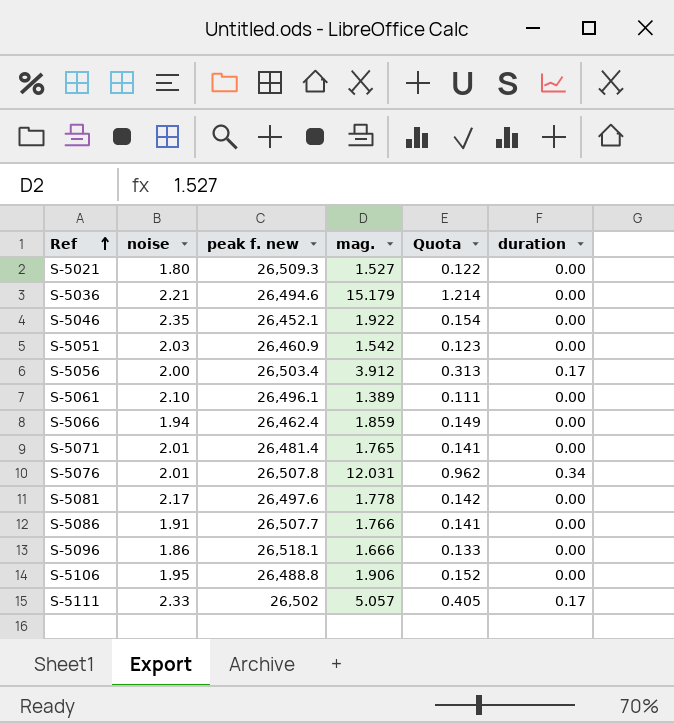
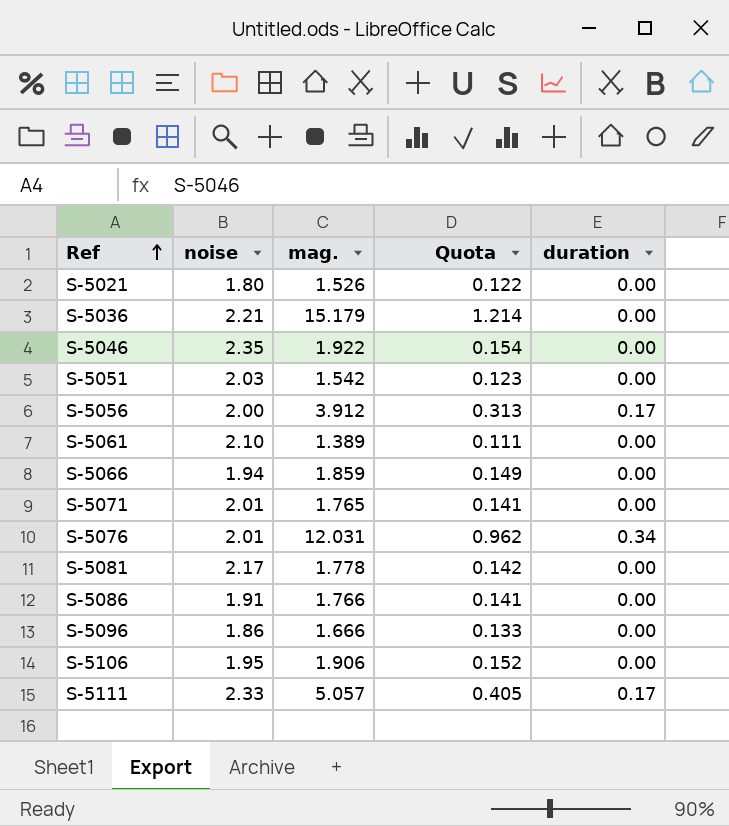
column peak f. new | position: 3 -> none
S-5021 | mag.: 1.527 -> 1.526

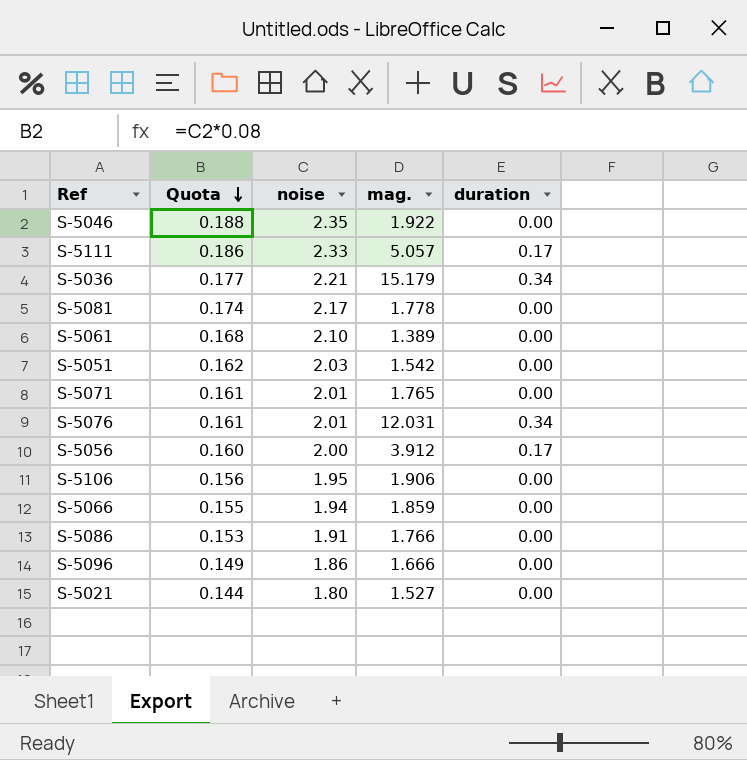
row order: Ref ascending -> Quota descending
column Quota | formula: [mag.] * 0.08 -> [noise] * 0.08
column Quota | position: 4 -> 2
S-5036 | duration: 0.00 -> 0.34
S-5021 | mag.: 1.526 -> 1.527

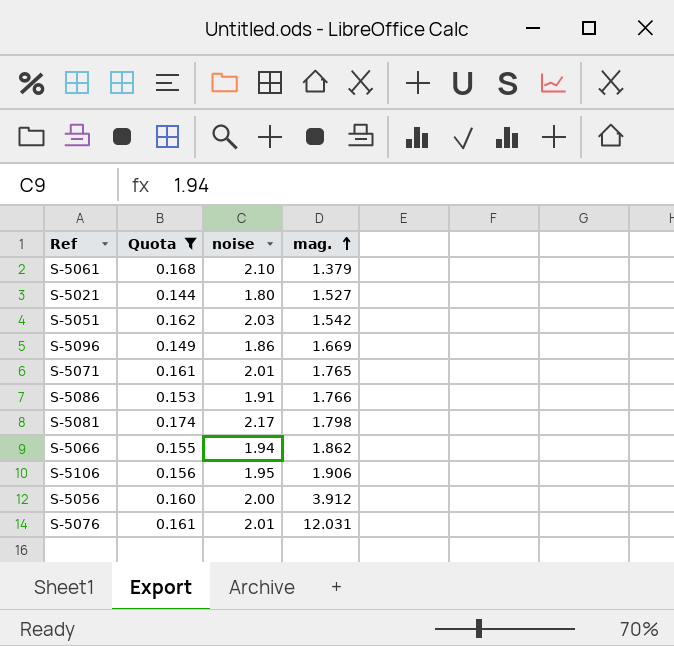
filter: none -> Quota <= 0.174
row order: Quota descending -> mag. ascending
column duration | position: 5 -> none
S-5061 | mag.: 1.389 -> 1.379
S-5096 | mag.: 1.666 -> 1.669
S-5081 | mag.: 1.778 -> 1.798
S-5066 | mag.: 1.859 -> 1.862

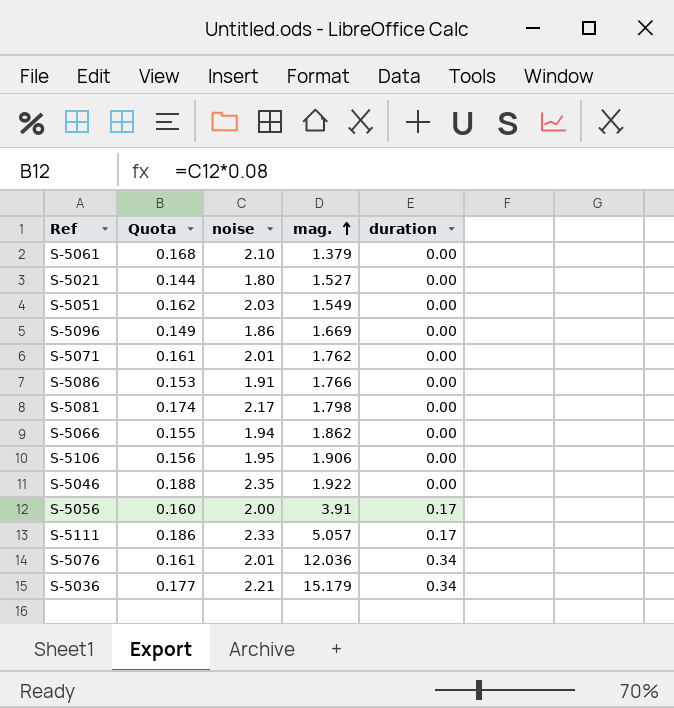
filter: Quota <= 0.174 -> none
column duration | position: none -> 5
S-5051 | mag.: 1.542 -> 1.549
S-5071 | mag.: 1.765 -> 1.762
S-5056 | mag.: 3.912 -> 3.91
S-5076 | mag.: 12.031 -> 12.036

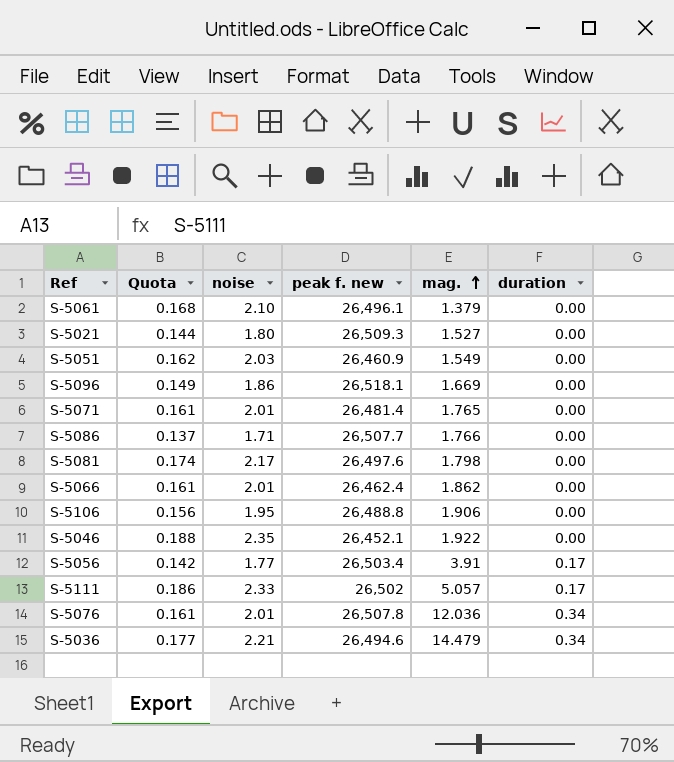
column peak f. new | position: none -> 4
S-5071 | mag.: 1.762 -> 1.765
S-5086 | Quota: 0.153 -> 0.137
S-5086 | noise: 1.91 -> 1.71
S-5066 | Quota: 0.155 -> 0.161
S-5066 | noise: 1.94 -> 2.01
S-5056 | Quota: 0.160 -> 0.142
S-5056 | noise: 2.00 -> 1.77
S-5036 | mag.: 15.179 -> 14.479

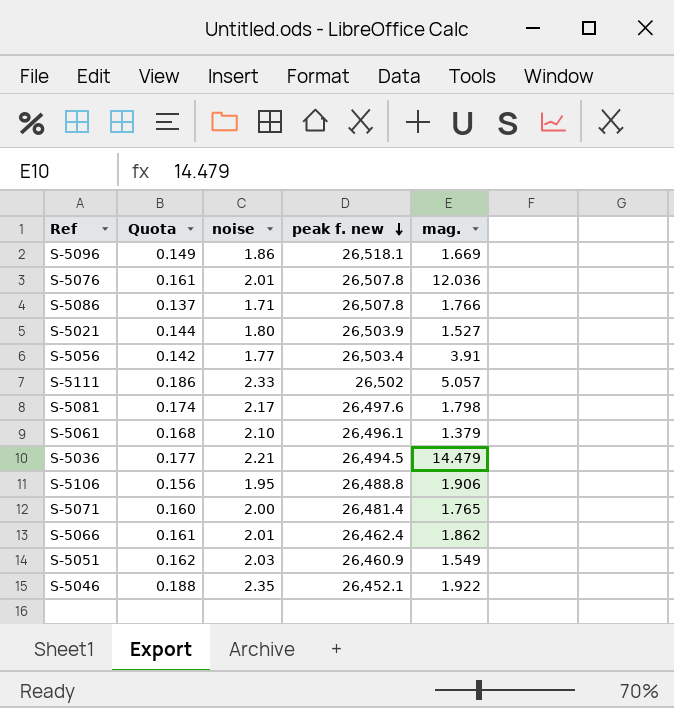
row order: mag. ascending -> peak f. new descending
column duration | position: 6 -> none
S-5086 | peak f. new: 26,507.7 -> 26,507.8
S-5021 | peak f. new: 26,509.3 -> 26,503.9
S-5036 | peak f. new: 26,494.6 -> 26,494.5
S-5071 | Quota: 0.161 -> 0.160
S-5071 | noise: 2.01 -> 2.00

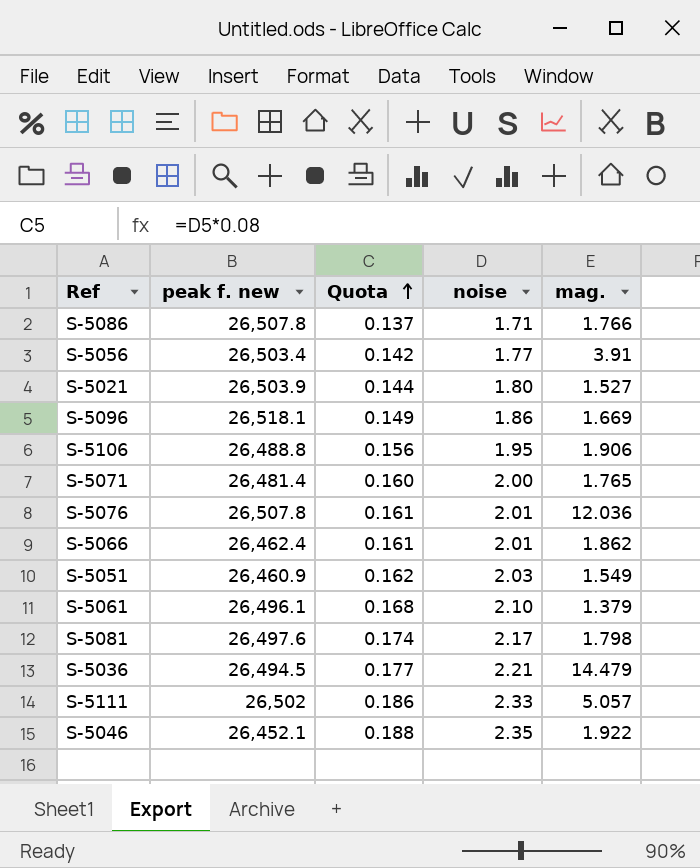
row order: peak f. new descending -> Quota ascending
column peak f. new | position: 4 -> 2

